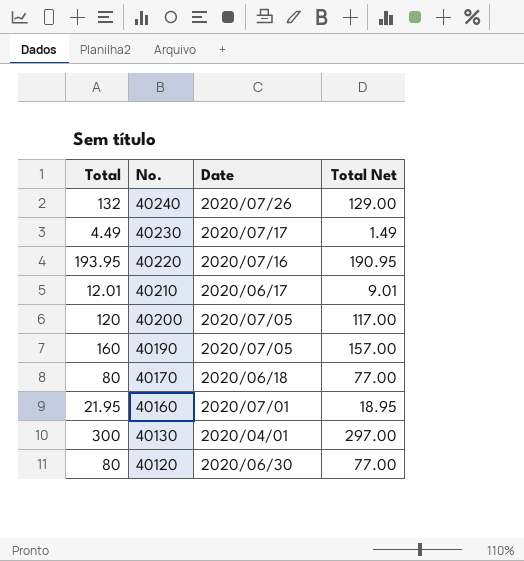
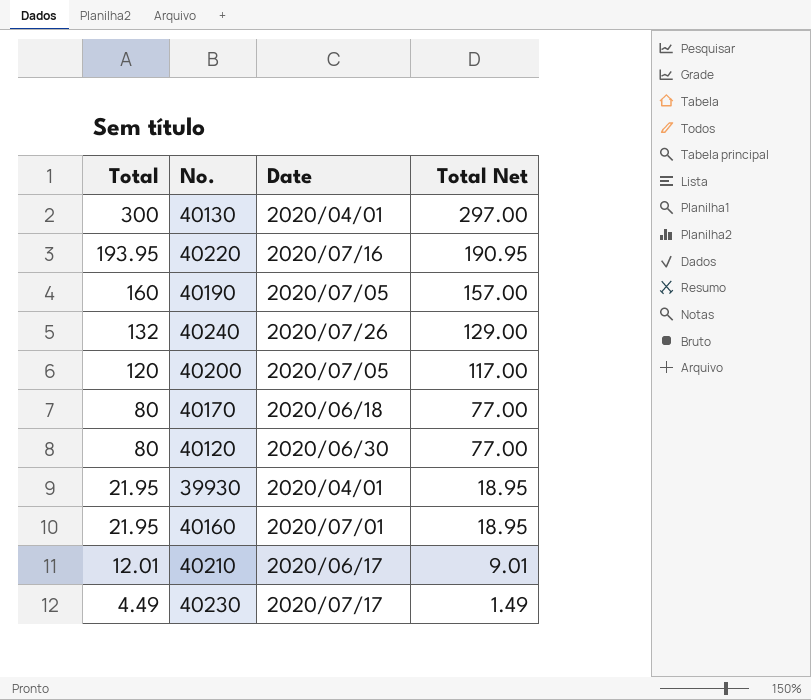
row order: No. descending -> Total descending
row 39930: none -> 21.95 | 2020/04/01 | 18.95

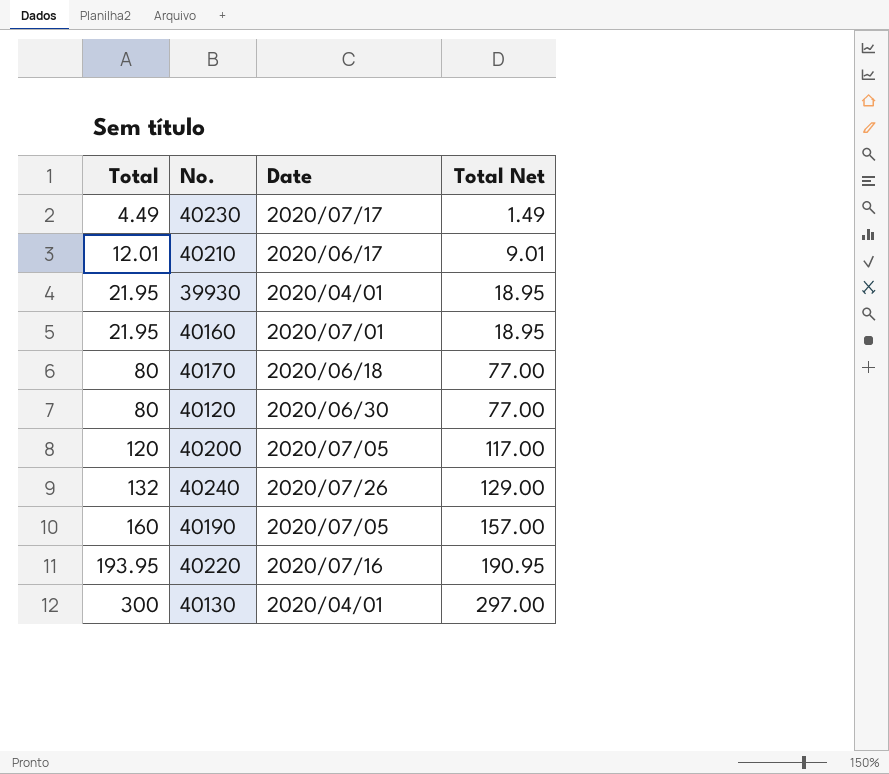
row order: Total descending -> Total ascending

